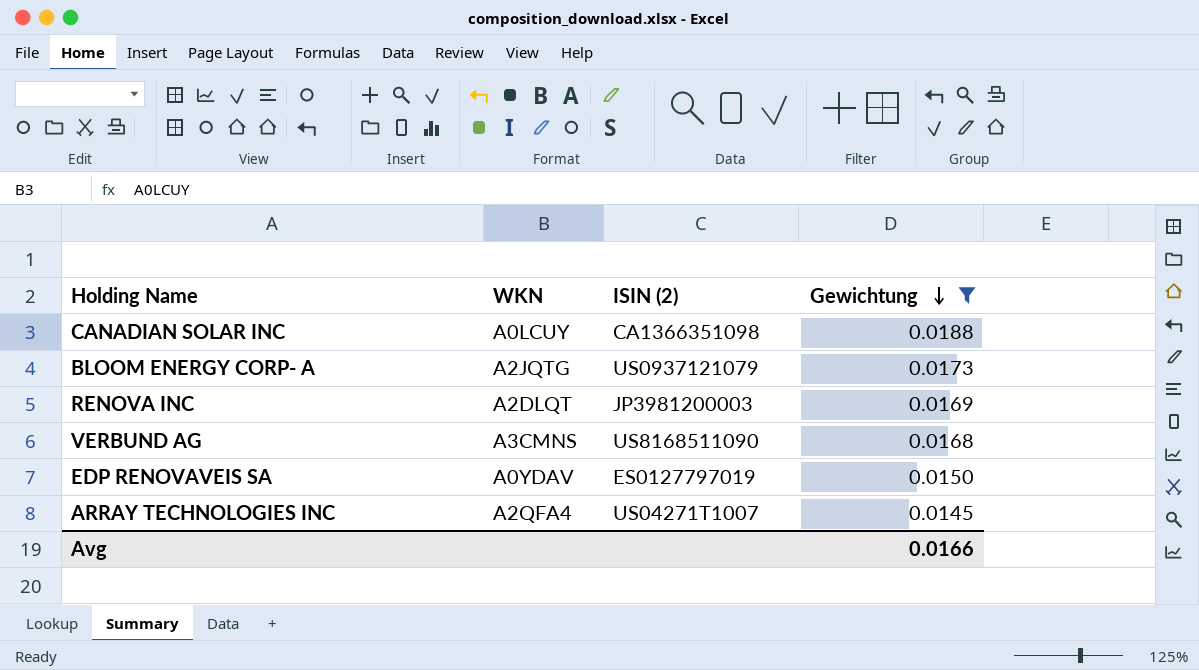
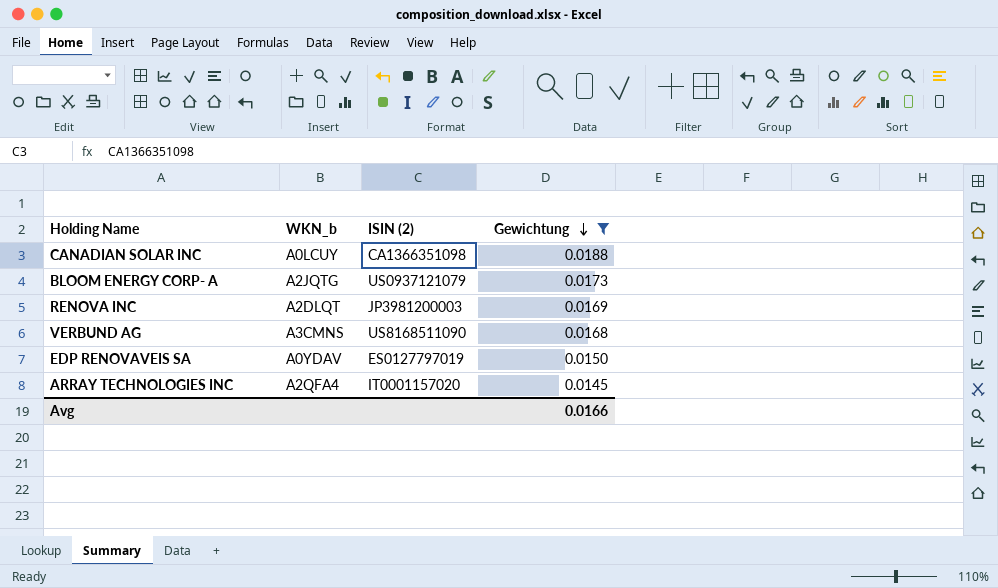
column name: WKN -> WKN_b
ARRAY TECHNOLOGIES INC | ISIN (2): US04271T1007 -> IT0001157020

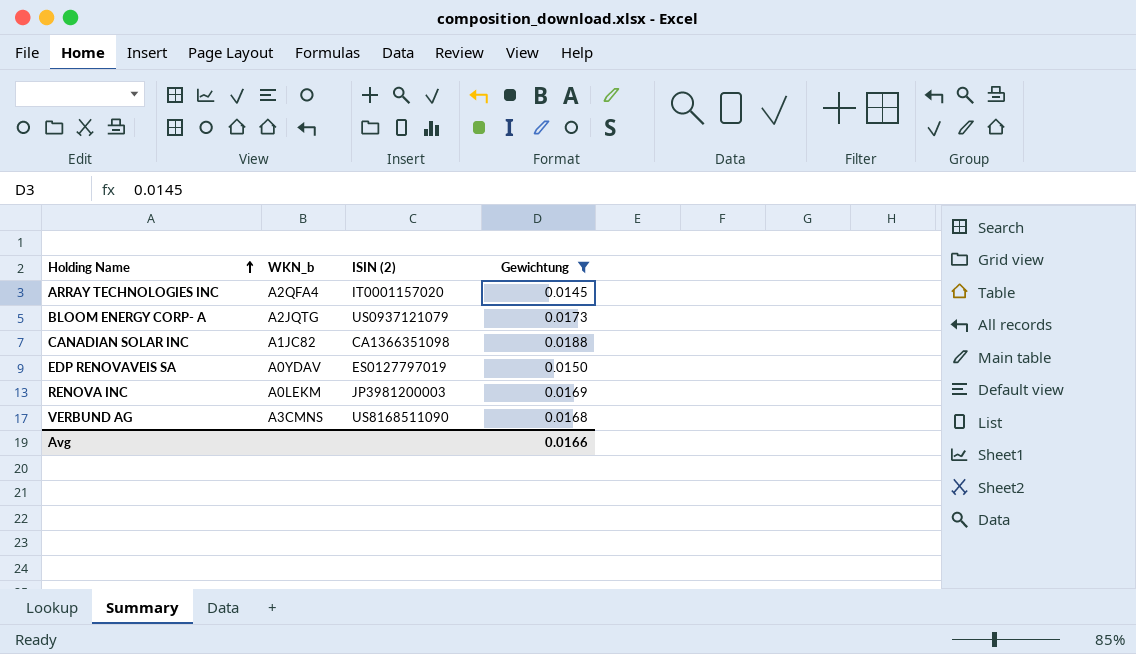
row order: Gewichtung descending -> Holding Name ascending
CANADIAN SOLAR INC | WKN_b: A0LCUY -> A1JC82
RENOVA INC | WKN_b: A2DLQT -> A0LEKM

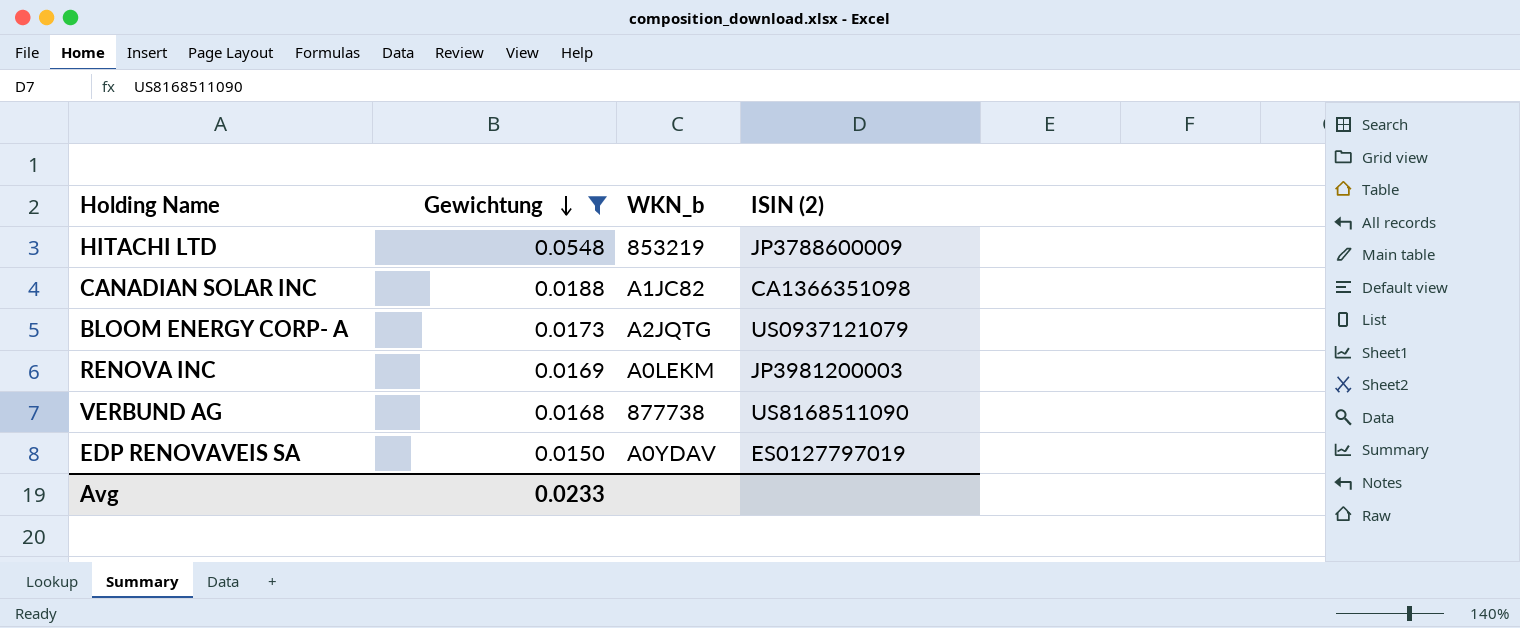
row order: Holding Name ascending -> Gewichtung descending
column Gewichtung | position: 4 -> 2
row ARRAY TECHNOLOGIES INC: A2QFA4 | IT0001157020 | 0.0145 -> none
row HITACHI LTD: none -> 0.0548 | 853219 | JP3788600009
VERBUND AG | WKN_b: A3CMNS -> 877738
Avg | Gewichtung: 0.0166 -> 0.0233

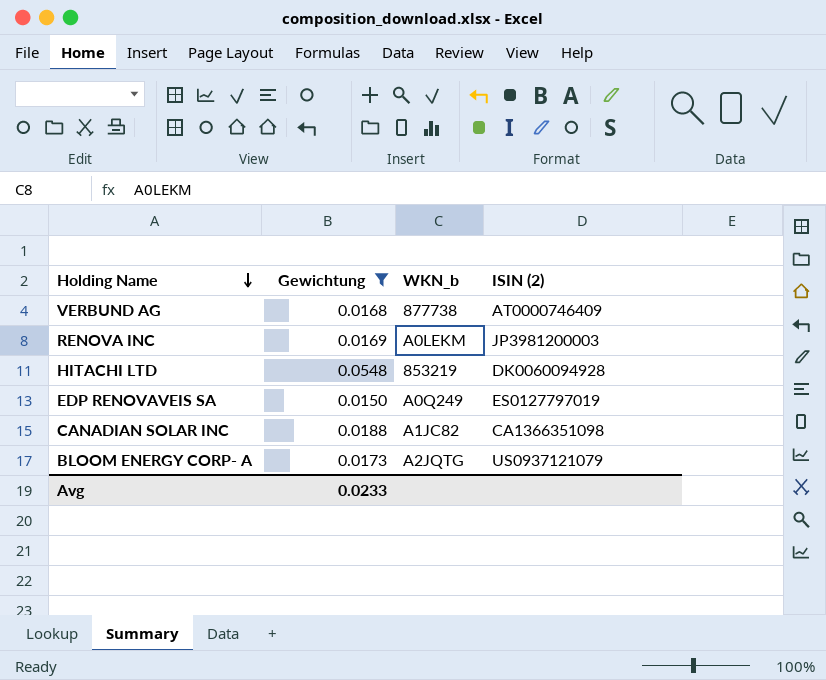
row order: Gewichtung descending -> Holding Name descending
VERBUND AG | ISIN (2): US8168511090 -> AT0000746409
HITACHI LTD | ISIN (2): JP3788600009 -> DK0060094928
EDP RENOVAVEIS SA | WKN_b: A0YDAV -> A0Q249

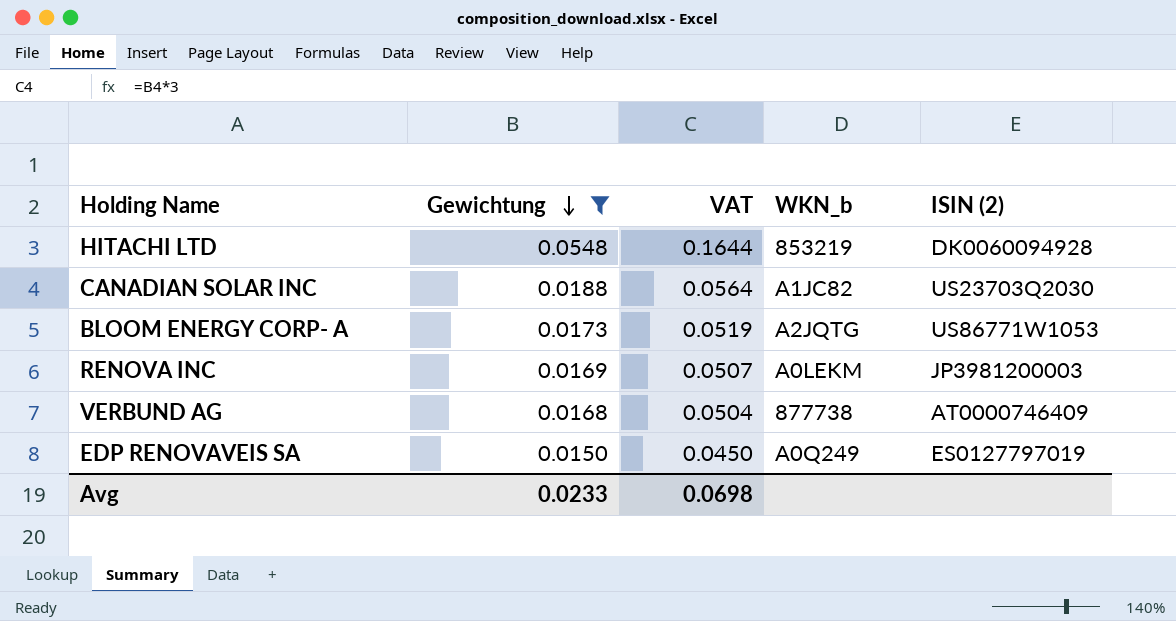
row order: Holding Name descending -> Gewichtung descending
column VAT | formula: none -> [Gewichtung] * 3
CANADIAN SOLAR INC | ISIN (2): CA1366351098 -> US23703Q2030
BLOOM ENERGY CORP- A | ISIN (2): US0937121079 -> US86771W1053

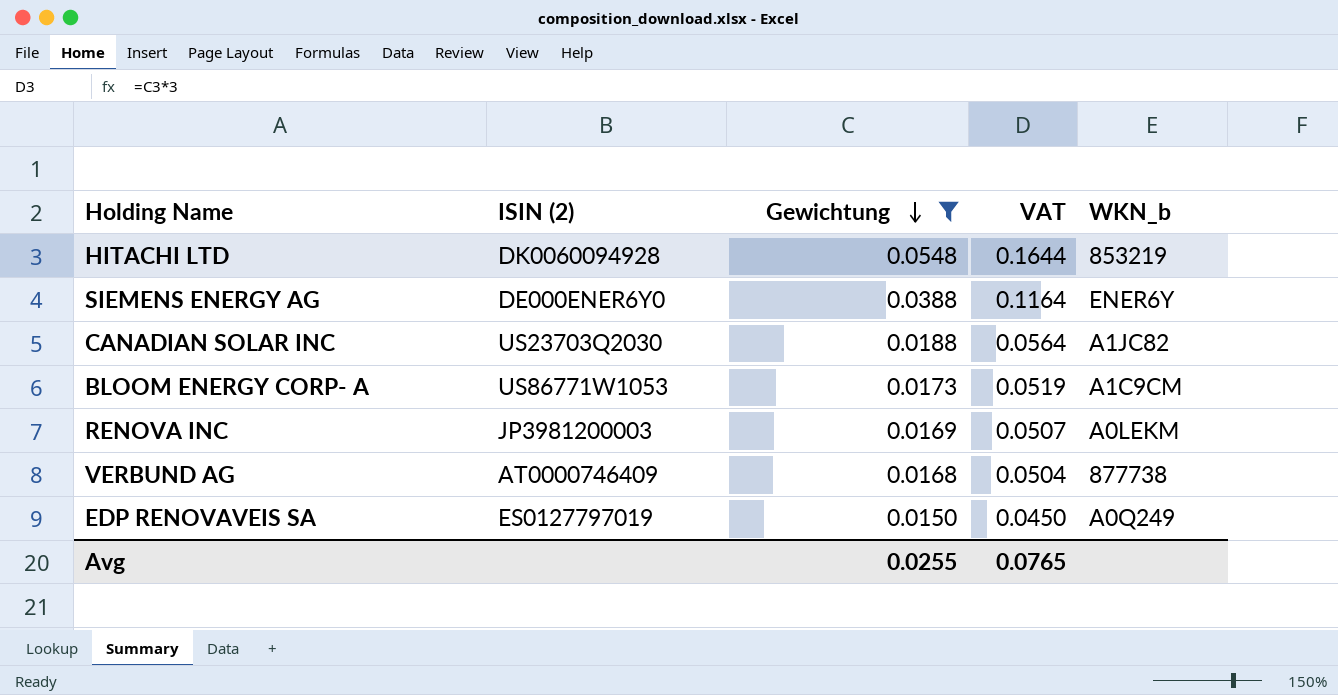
column ISIN (2) | position: 5 -> 2
row SIEMENS ENERGY AG: none -> DE000ENER6Y0 | 0.0388 | 0.1164 | ENER6Y
BLOOM ENERGY CORP- A | WKN_b: A2JQTG -> A1C9CM
Avg | Gewichtung: 0.0233 -> 0.0255
Avg | VAT: 0.0698 -> 0.0765

